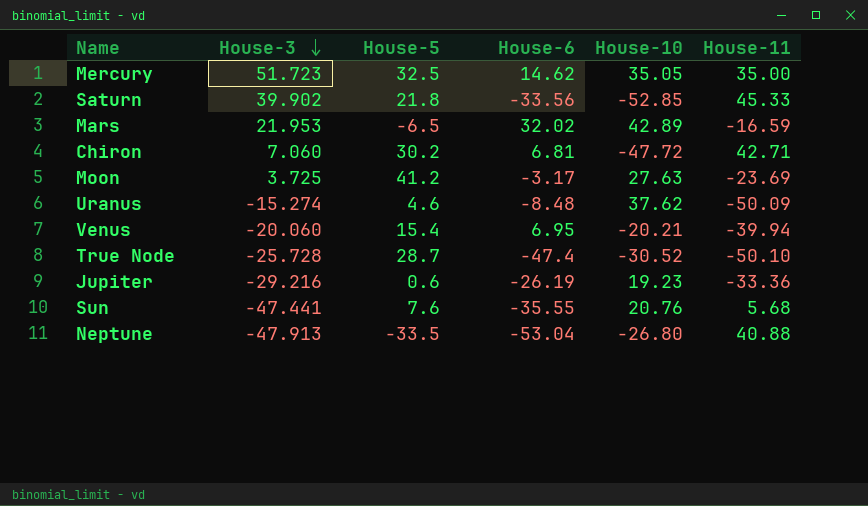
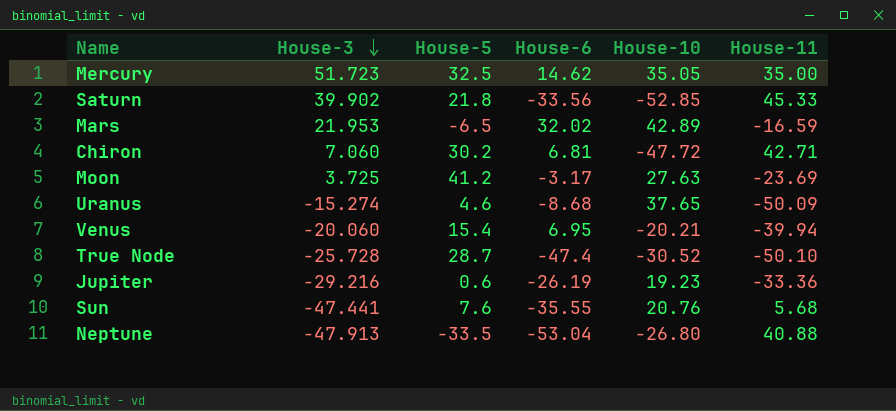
Uranus | House-6: -8.48 -> -8.68
Uranus | House-10: 37.62 -> 37.65

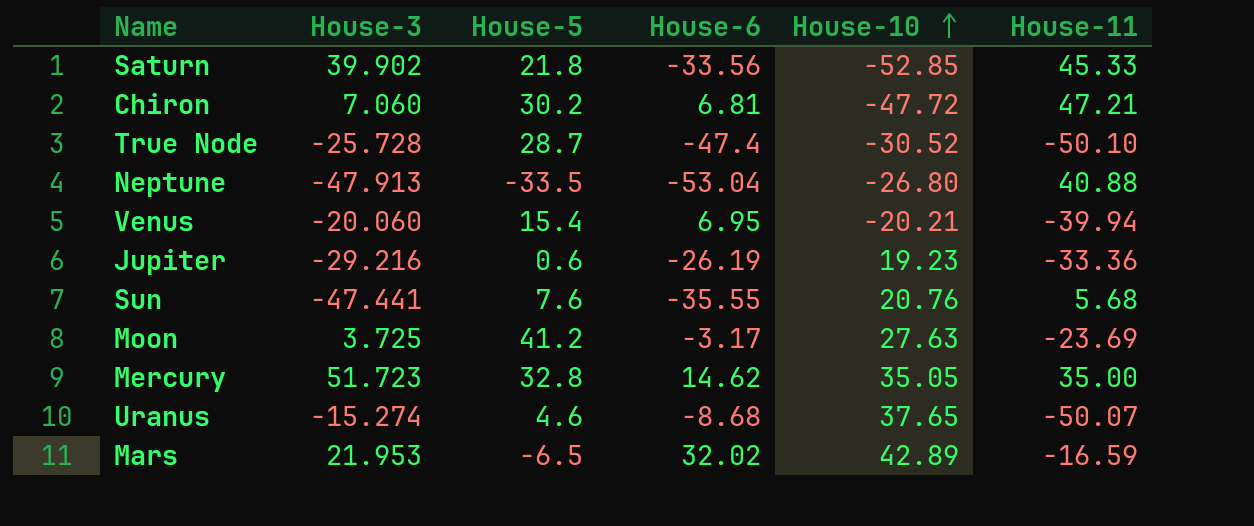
row order: House-3 descending -> House-10 ascending
Chiron | House-11: 42.71 -> 47.21
Mercury | House-5: 32.5 -> 32.8
Uranus | House-11: -50.09 -> -50.07

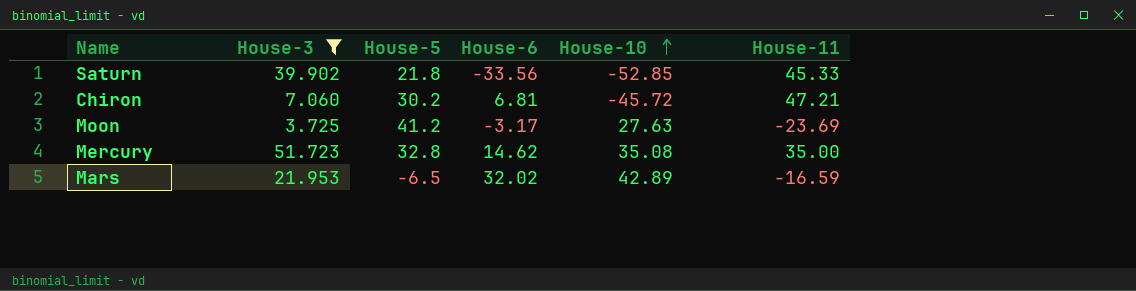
filter: none -> House-3 >= 3.725
Chiron | House-10: -47.72 -> -45.72
Mercury | House-10: 35.05 -> 35.08

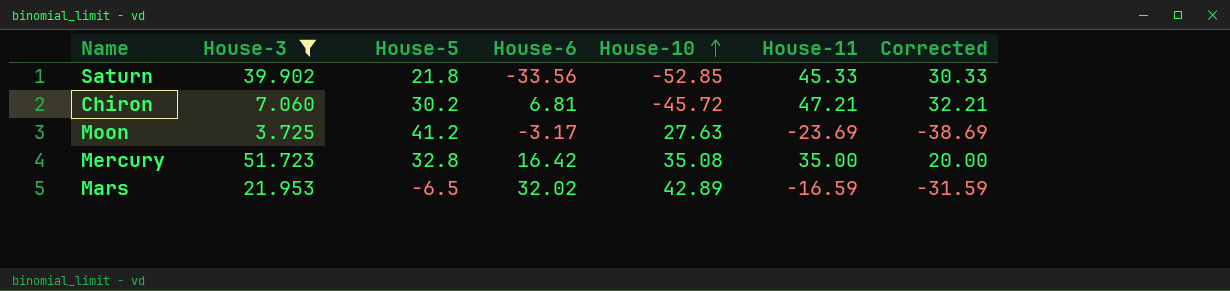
column Corrected | formula: none -> [House-11] - 15
Mercury | House-6: 14.62 -> 16.42

